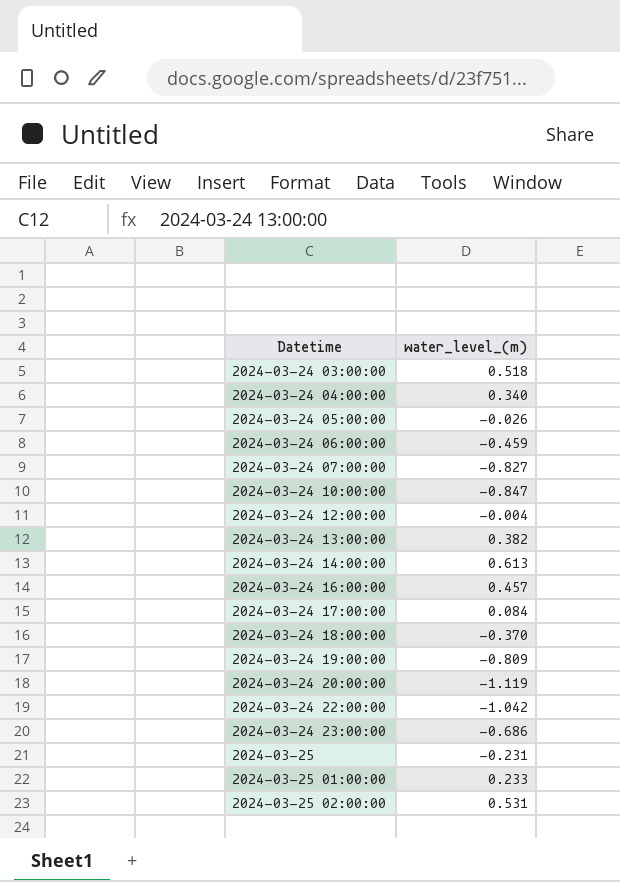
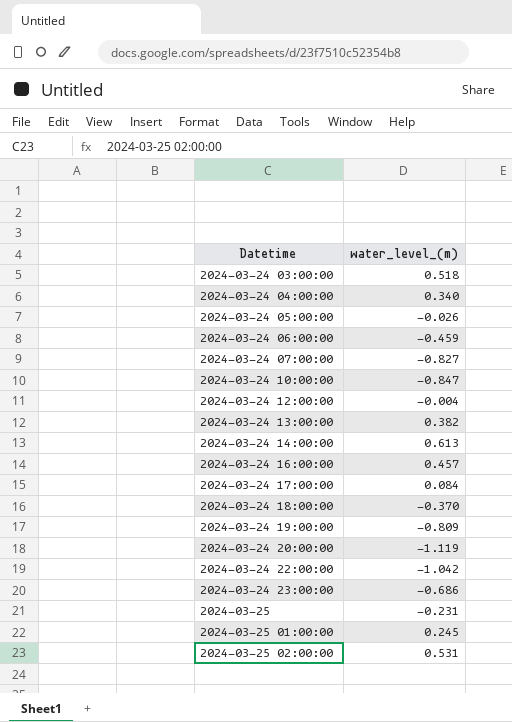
2024-03-25 01:00:00 | water_level_(m): 0.233 -> 0.245

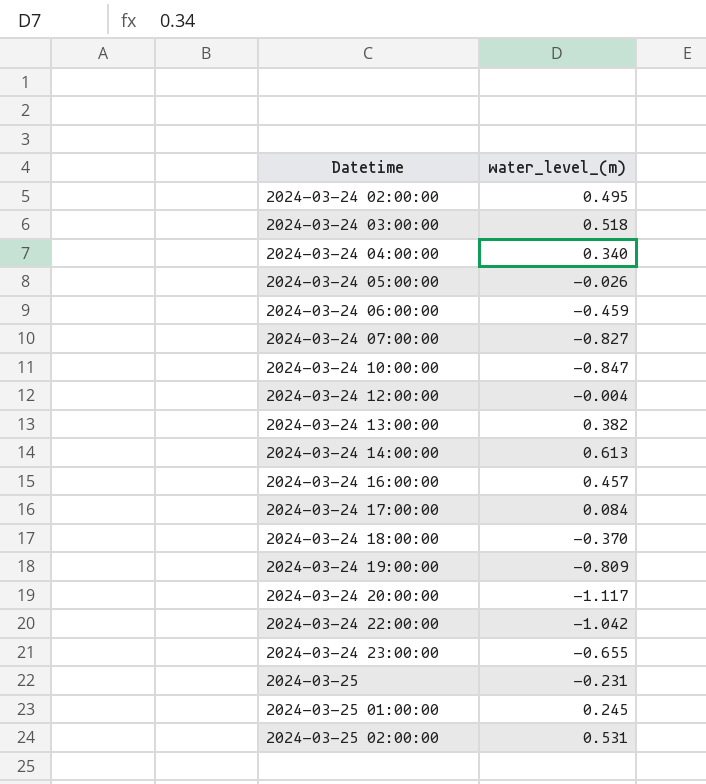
row 2024-03-24 02:00:00: none -> 0.495
2024-03-24 20:00:00 | water_level_(m): -1.119 -> -1.117
2024-03-24 23:00:00 | water_level_(m): -0.686 -> -0.655

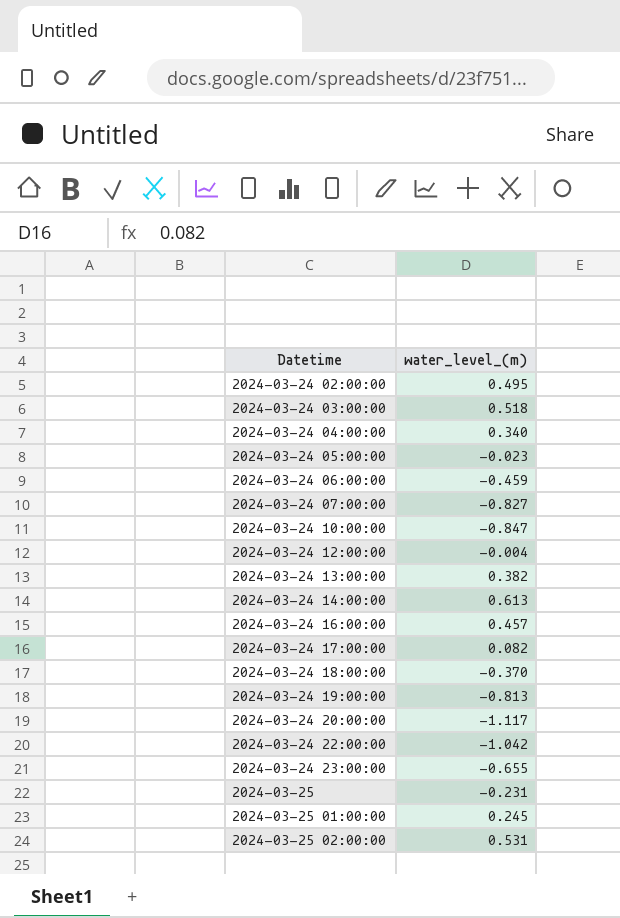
2024-03-24 05:00:00 | water_level_(m): -0.026 -> -0.023
2024-03-24 17:00:00 | water_level_(m): 0.084 -> 0.082
2024-03-24 19:00:00 | water_level_(m): -0.809 -> -0.813

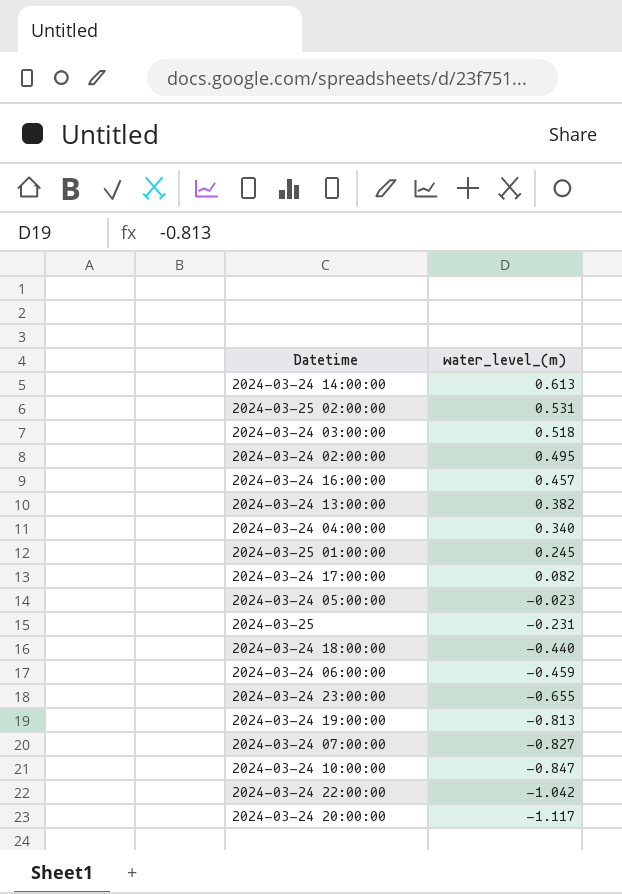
row order: Datetime ascending -> water_level_(m) descending
row 2024-03-24 12:00:00: -0.004 -> none
2024-03-24 18:00:00 | water_level_(m): -0.370 -> -0.440

